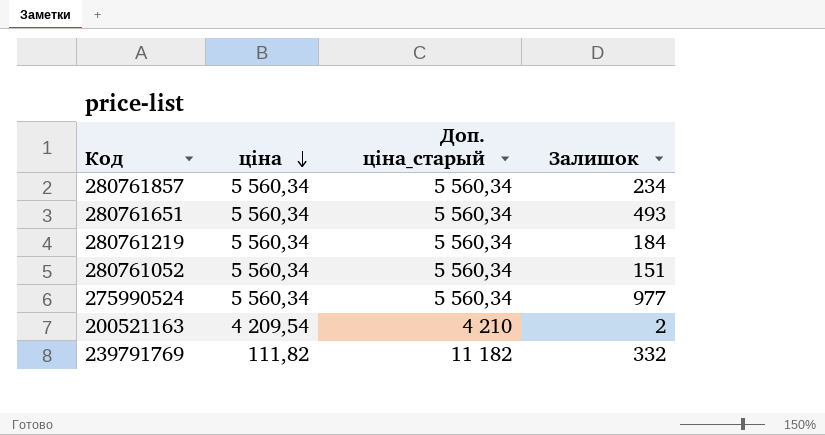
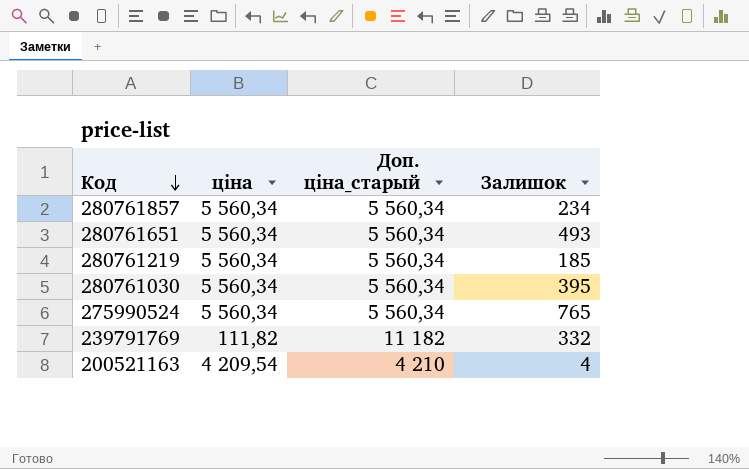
row order: ціна descending -> Код descending
row 280761052: 5 560,34 | 5 560,34 | 151 -> none
280761219 | Залишок: 184 -> 185
row 280761030: none -> 5 560,34 | 5 560,34 | 395
275990524 | Залишок: 977 -> 765
200521163 | Залишок: 2 -> 4

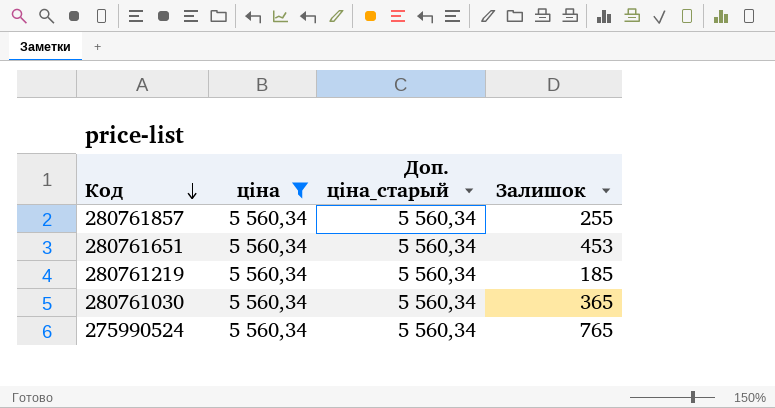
filter: none -> ціна = 5 560,34
280761857 | Залишок: 234 -> 255
280761651 | Залишок: 493 -> 453
280761030 | Залишок: 395 -> 365

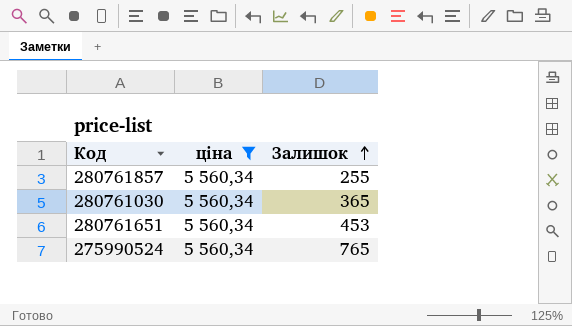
row order: Код descending -> Залишок ascending
column Доп. ціна_старый | position: 3 -> none
row 280761219: 5 560,34 | 5 560,34 | 185 -> none

